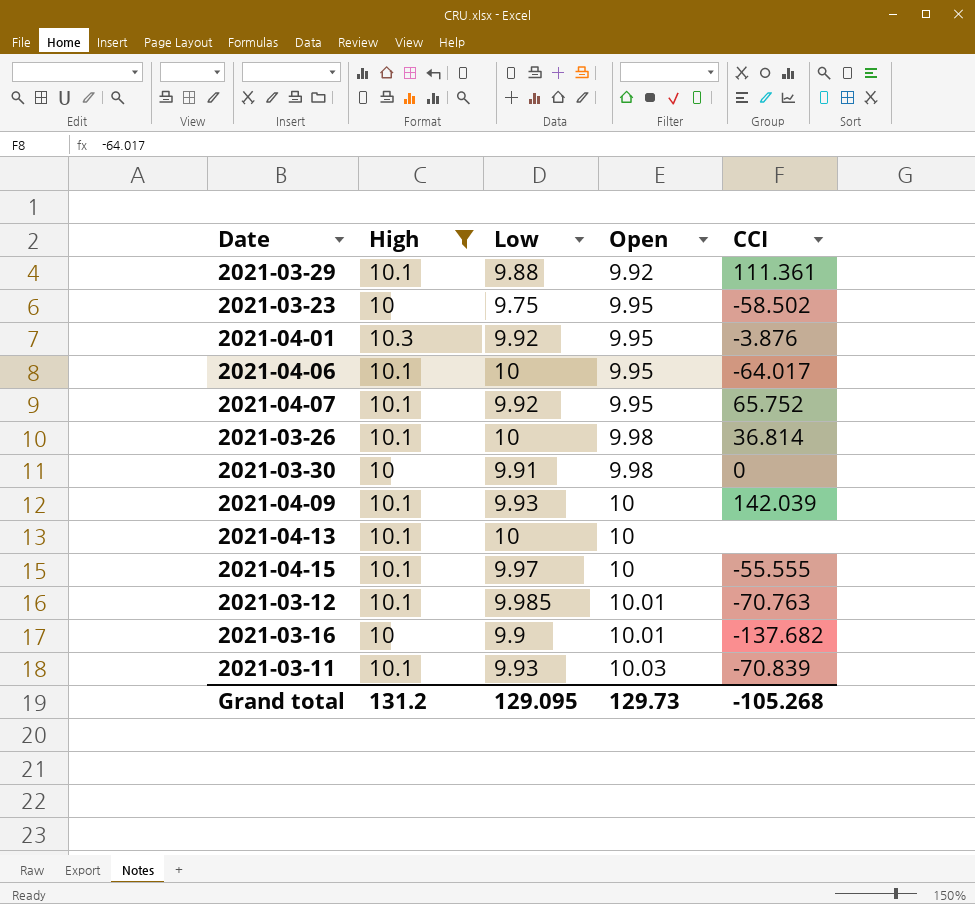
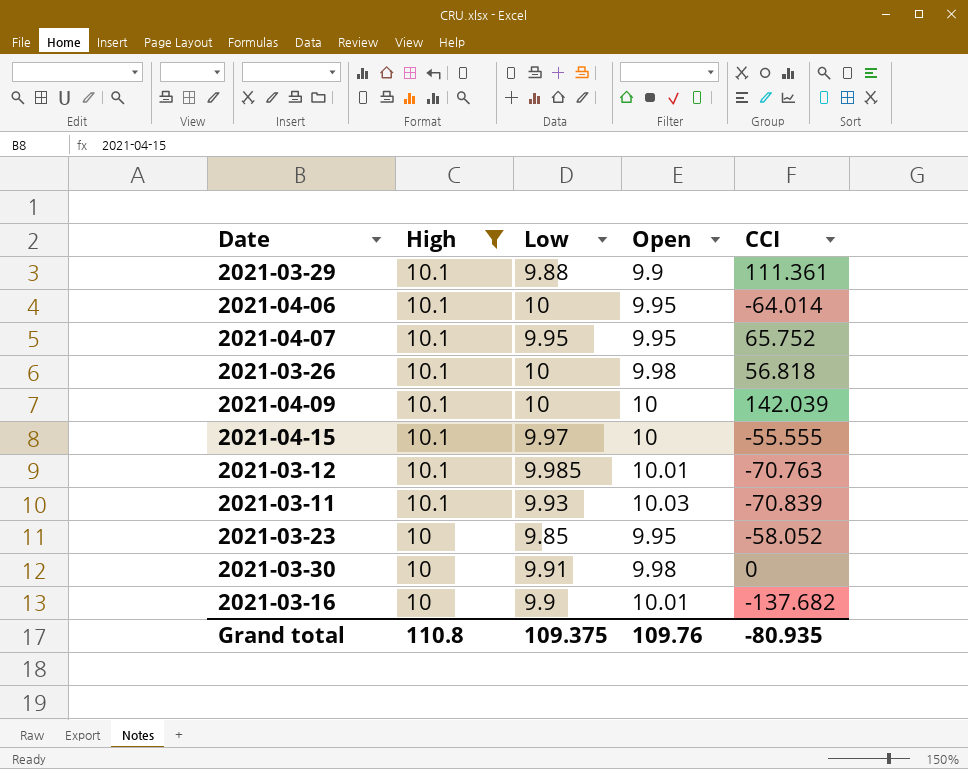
row order: Open ascending -> High descending
row 2021-04-01: 10.3 | 9.92 | 9.95 | -3.876 -> none
row 2021-04-13: 10.1 | 10 | 10 | none -> none
2021-03-29 | Open: 9.92 -> 9.9
2021-04-06 | CCI: -64.017 -> -64.014
2021-04-07 | Low: 9.92 -> 9.95
2021-03-26 | CCI: 36.814 -> 56.818
2021-04-09 | Low: 9.93 -> 10
2021-03-23 | Low: 9.75 -> 9.85
2021-03-23 | CCI: -58.502 -> -58.052
Grand total | High: 131.2 -> 110.8
Grand total | Low: 129.095 -> 109.375
Grand total | Open: 129.73 -> 109.76
Grand total | CCI: -105.268 -> -80.935

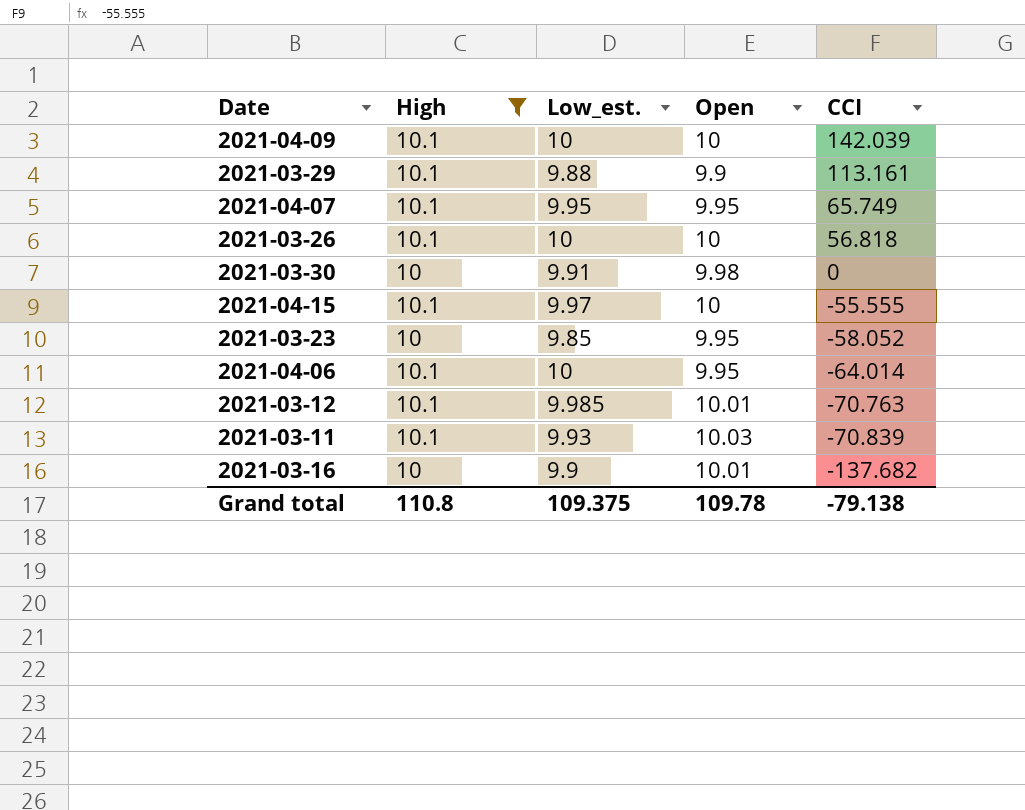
row order: High descending -> CCI descending
column name: Low -> Low_est.
2021-03-29 | CCI: 111.361 -> 113.161
2021-04-07 | CCI: 65.752 -> 65.749
2021-03-26 | Open: 9.98 -> 10
Grand total | Open: 109.76 -> 109.78
Grand total | CCI: -80.935 -> -79.138

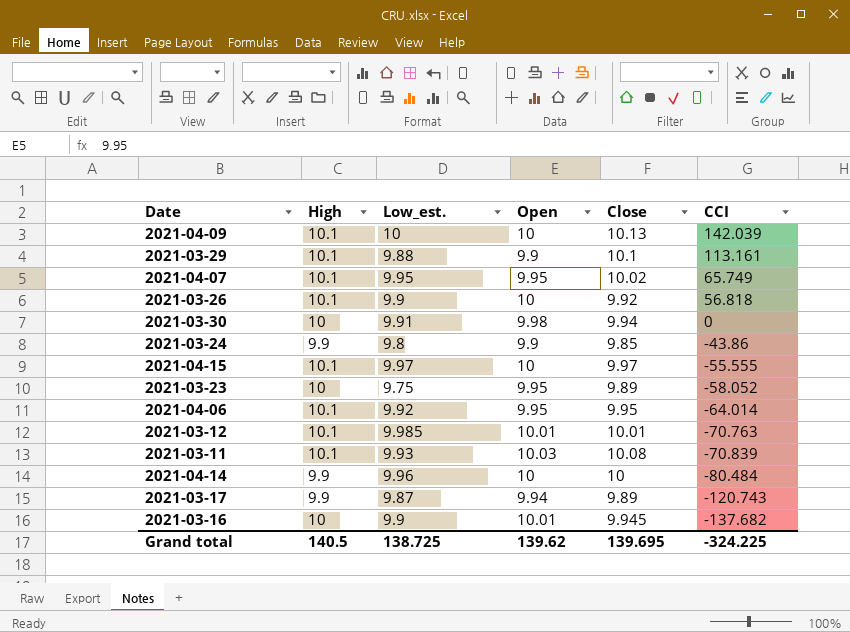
filter: High != 9.9 -> none
column Close | position: none -> 5
2021-03-26 | Low_est.: 10 -> 9.9
2021-03-23 | Low_est.: 9.85 -> 9.75
2021-04-06 | Low_est.: 10 -> 9.92
Grand total | High: 110.8 -> 140.5
Grand total | Low_est.: 109.375 -> 138.725
Grand total | Open: 109.78 -> 139.62
Grand total | CCI: -79.138 -> -324.225

